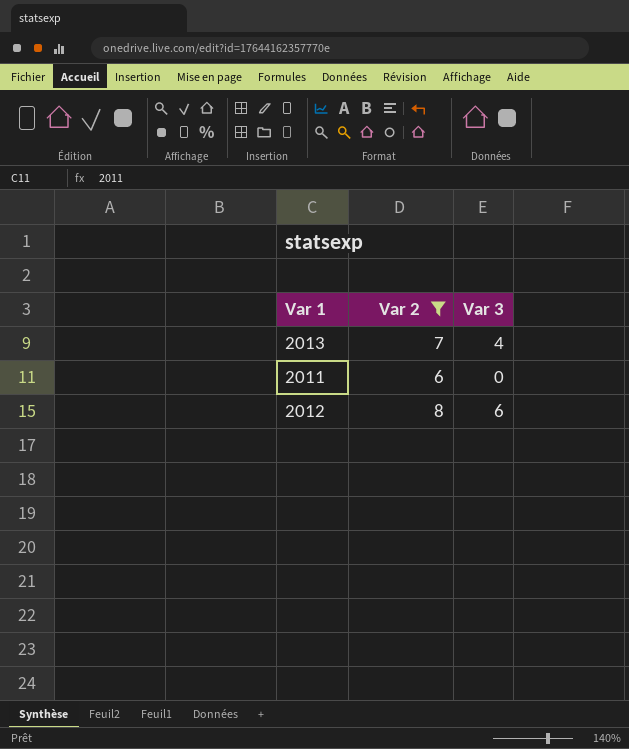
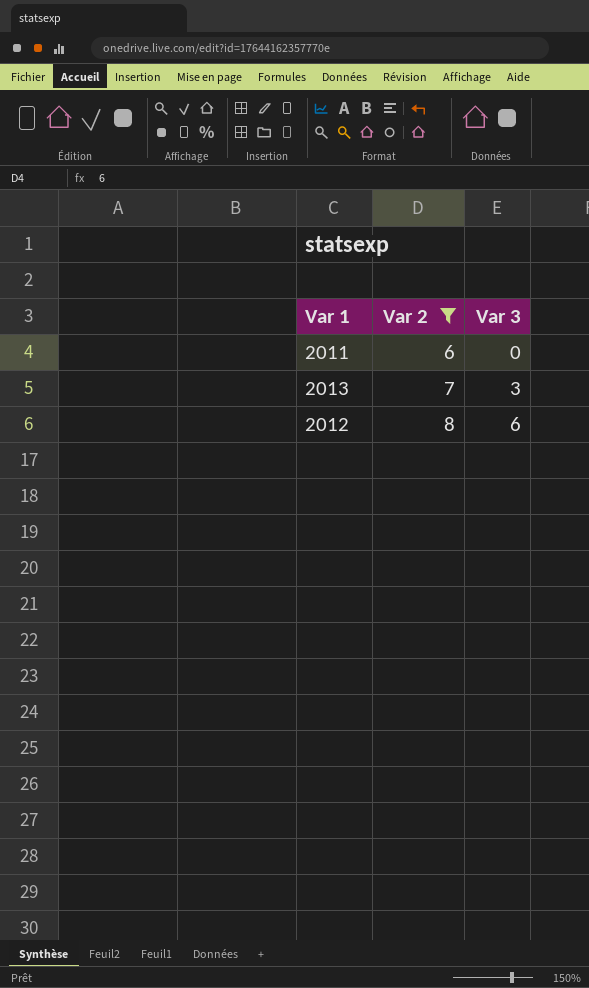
row order: none -> Var 2 ascending
2013 | Var 3: 4 -> 3

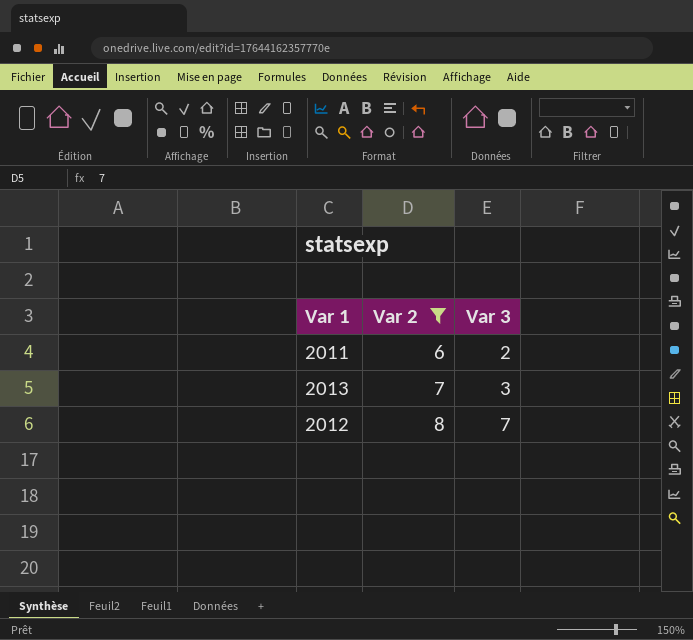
2011 | Var 3: 0 -> 2
2012 | Var 3: 6 -> 7

